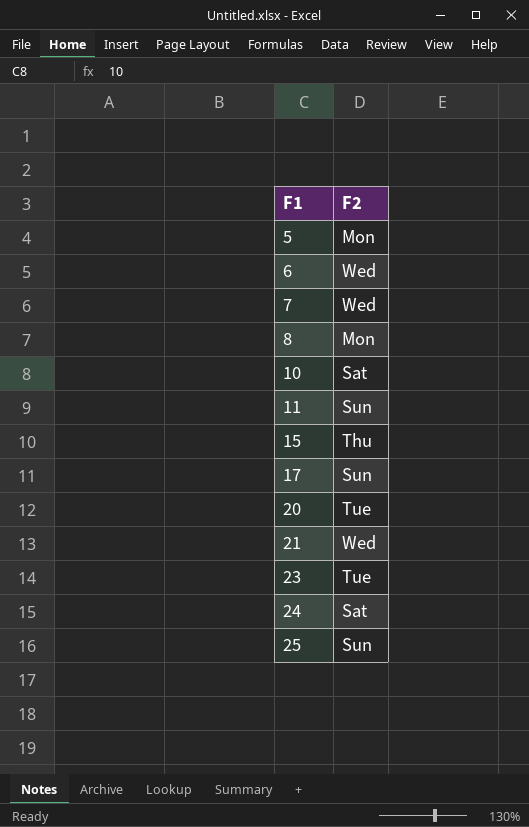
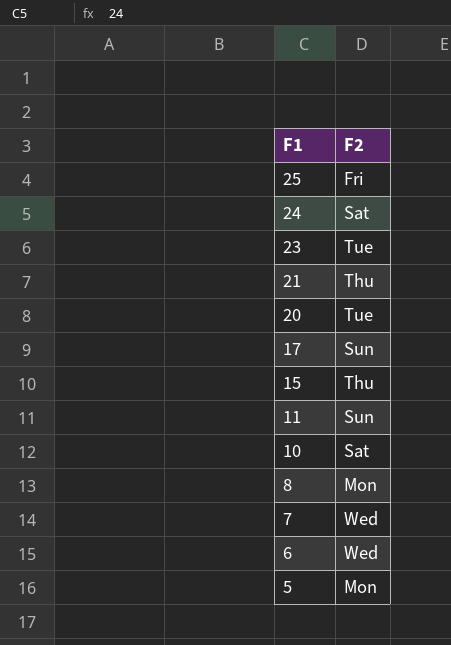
row order: F1 ascending -> F1 descending
25 | F2: Sun -> Fri
21 | F2: Wed -> Thu

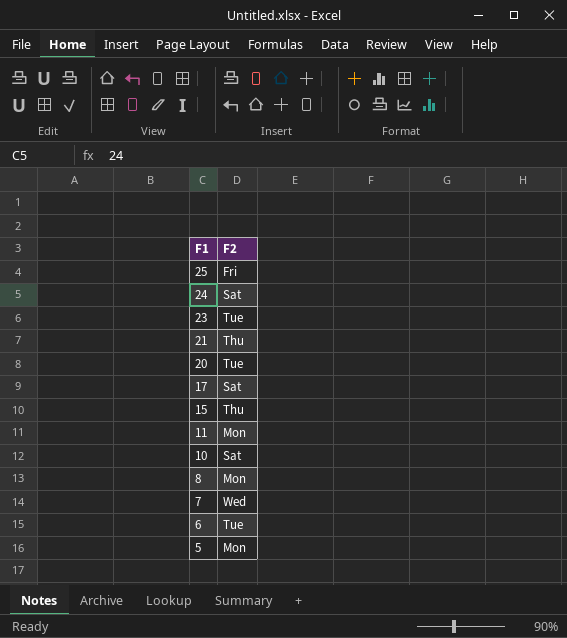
17 | F2: Sun -> Sat
11 | F2: Sun -> Mon
6 | F2: Wed -> Tue

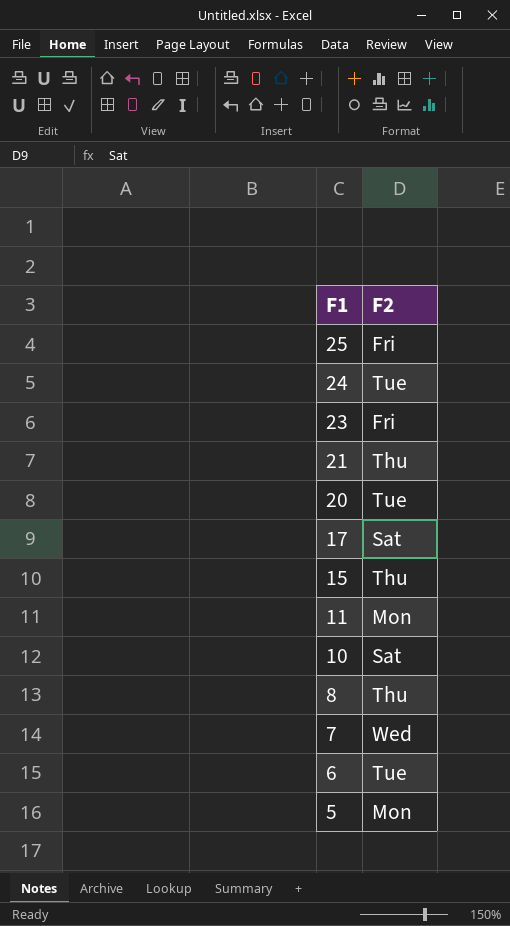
24 | F2: Sat -> Tue
23 | F2: Tue -> Fri
8 | F2: Mon -> Thu

